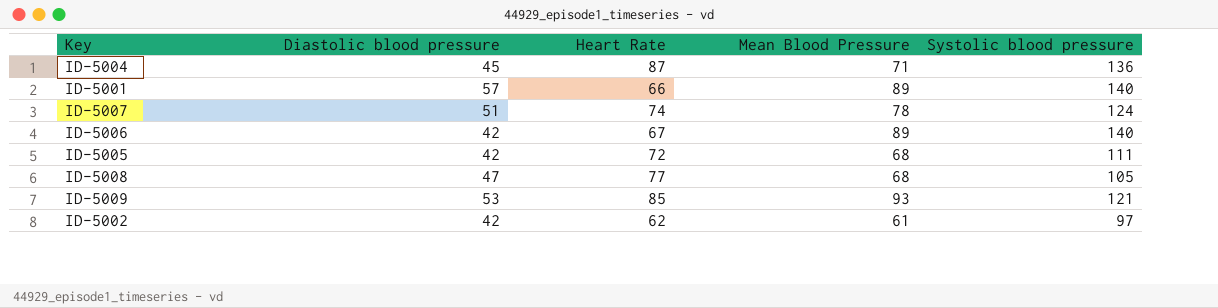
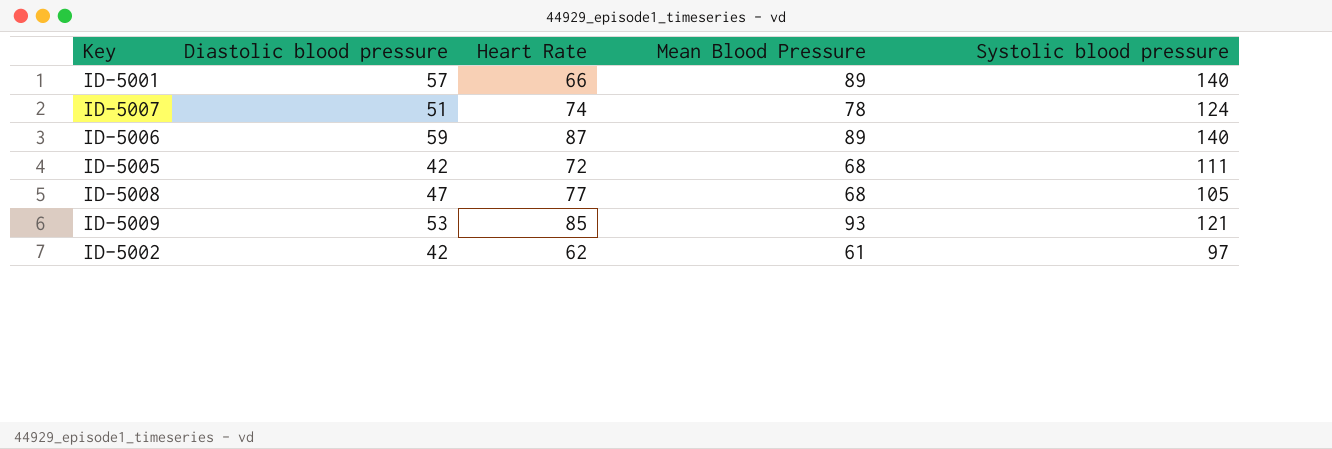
row ID-5004: 45 | 87 | 71 | 136 -> none
ID-5006 | Diastolic blood pressure: 42 -> 59
ID-5006 | Heart Rate: 67 -> 87

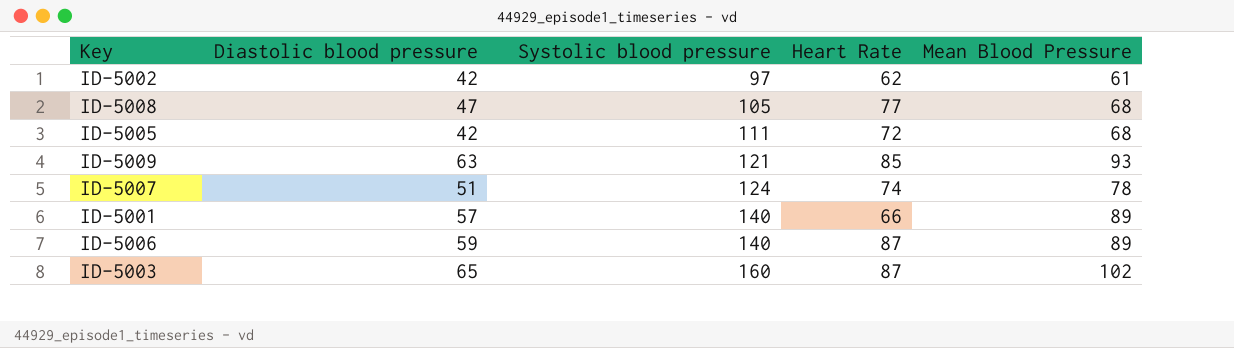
row order: none -> Systolic blood pressure ascending
column Systolic blood pressure | position: 5 -> 3
ID-5009 | Diastolic blood pressure: 53 -> 63
row ID-5003: none -> 65 | 160 | 87 | 102

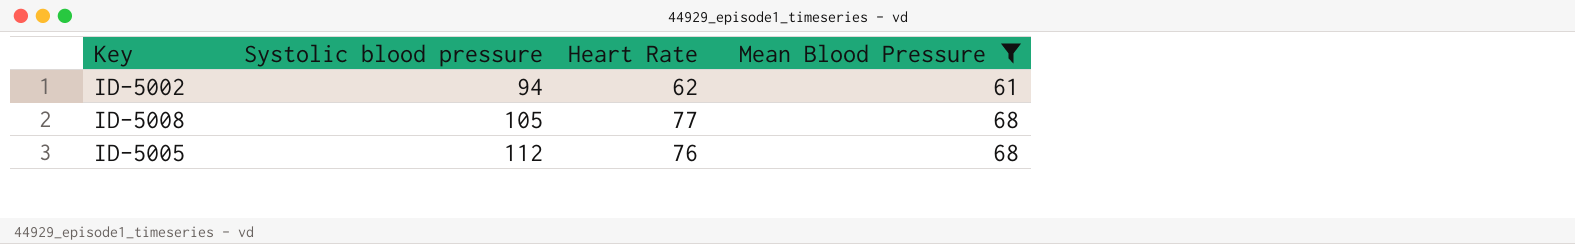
filter: none -> Mean Blood Pressure <= 68
column Diastolic blood pressure | position: 2 -> none
ID-5002 | Systolic blood pressure: 97 -> 94
ID-5005 | Systolic blood pressure: 111 -> 112
ID-5005 | Heart Rate: 72 -> 76

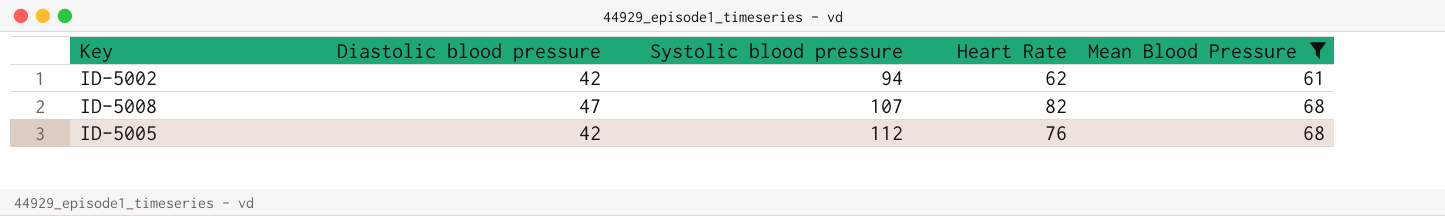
column Diastolic blood pressure | position: none -> 2
ID-5008 | Systolic blood pressure: 105 -> 107
ID-5008 | Heart Rate: 77 -> 82

